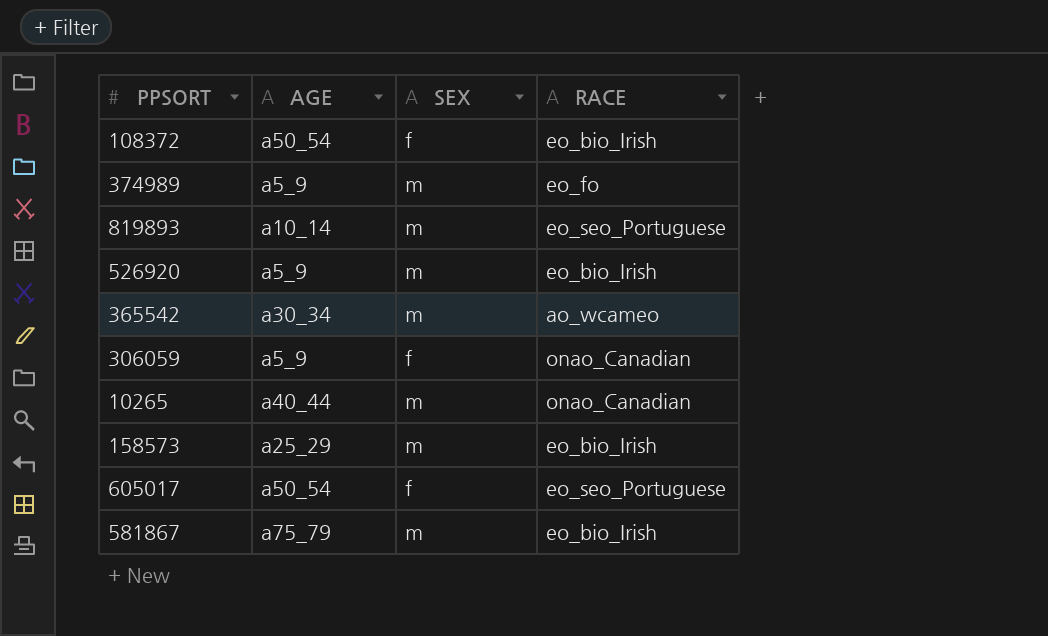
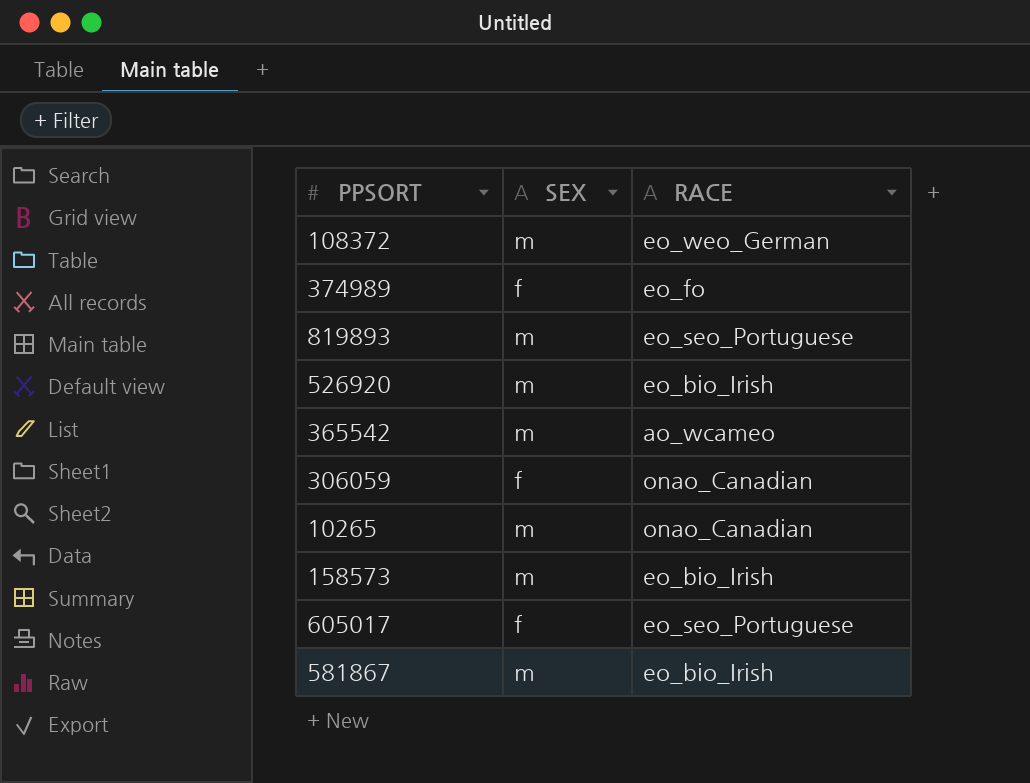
column AGE | position: 2 -> none
108372 | SEX: f -> m
108372 | RACE: eo_bio_Irish -> eo_weo_German
374989 | SEX: m -> f

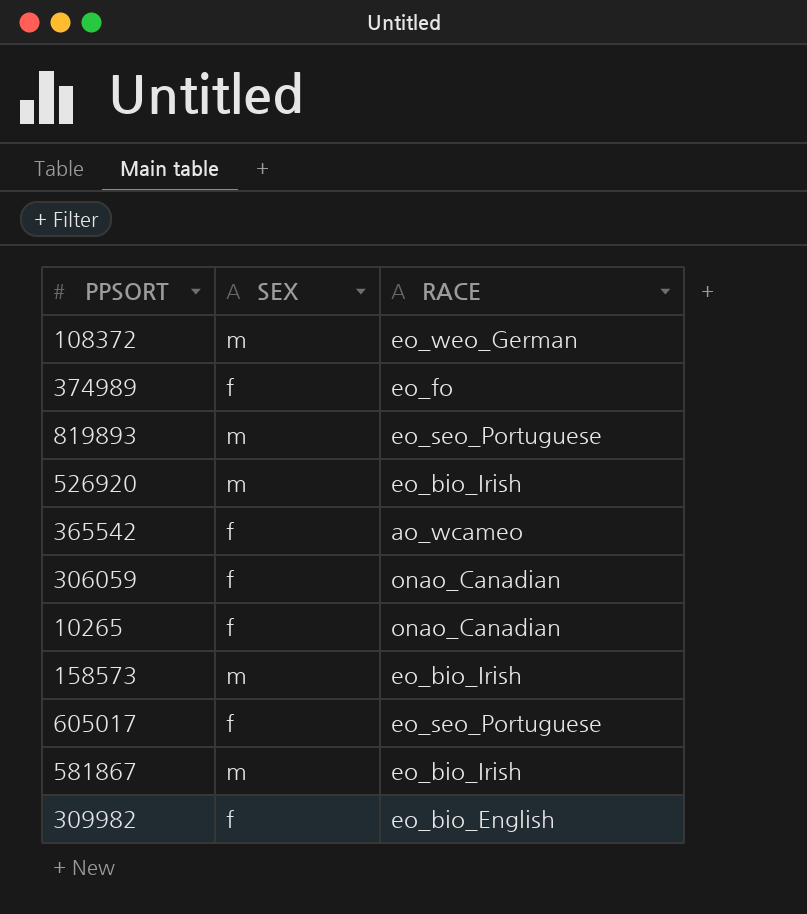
365542 | SEX: m -> f
10265 | SEX: m -> f
row 309982: none -> f | eo_bio_English

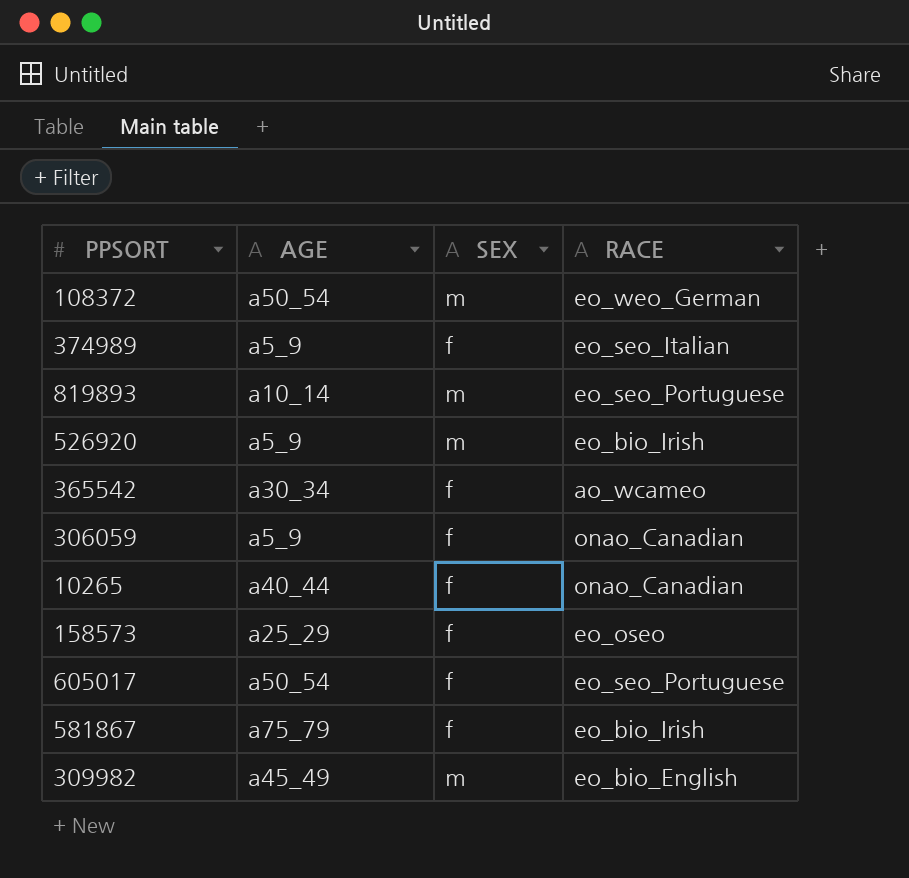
column AGE | position: none -> 2
374989 | RACE: eo_fo -> eo_seo_Italian
158573 | SEX: m -> f
158573 | RACE: eo_bio_Irish -> eo_oseo
581867 | SEX: m -> f
309982 | SEX: f -> m

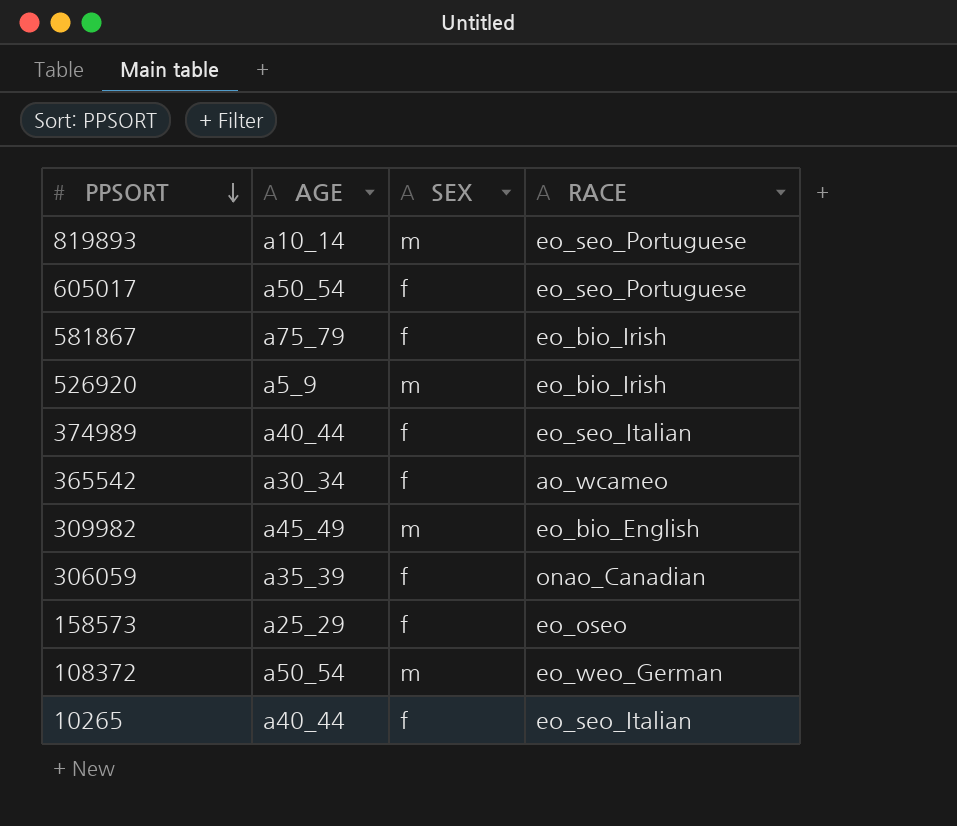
row order: none -> PPSORT descending
374989 | AGE: a5_9 -> a40_44
306059 | AGE: a5_9 -> a35_39
10265 | RACE: onao_Canadian -> eo_seo_Italian

